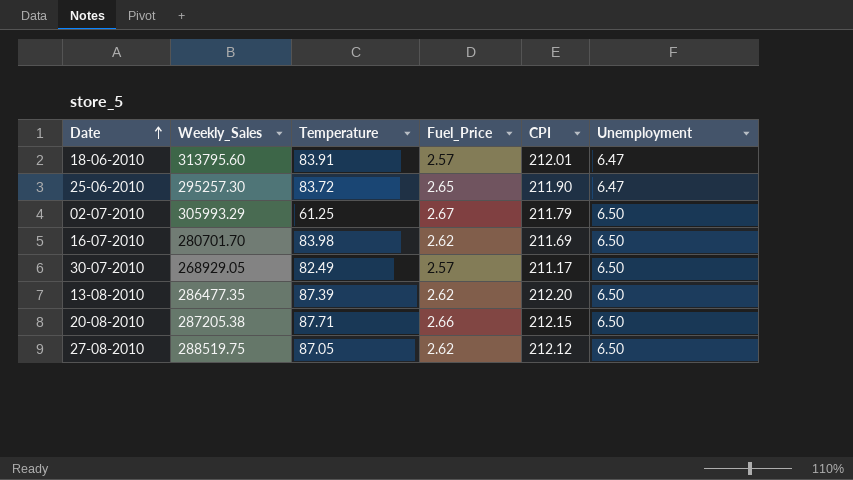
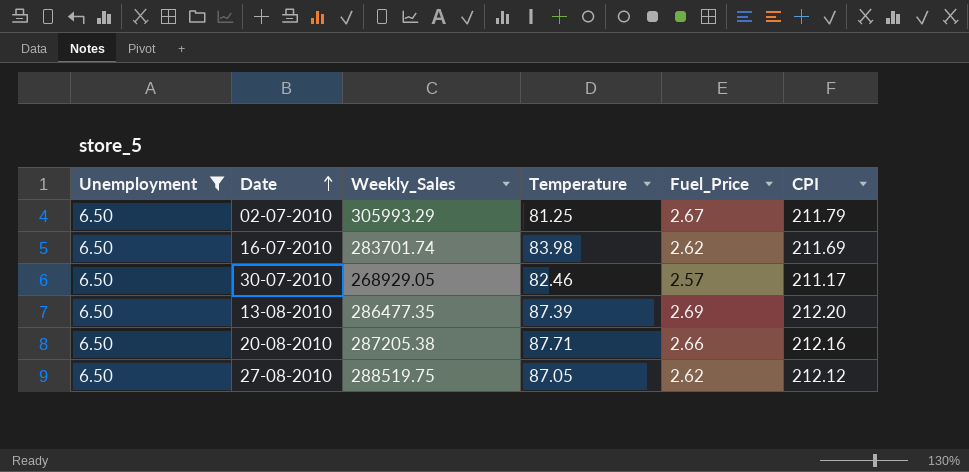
filter: none -> Unemployment = 6.50
column Unemployment | position: 6 -> 1
02-07-2010 | Temperature: 61.25 -> 81.25
16-07-2010 | Weekly_Sales: 280701.70 -> 283701.74
30-07-2010 | Temperature: 82.49 -> 82.46
13-08-2010 | Fuel_Price: 2.62 -> 2.69
20-08-2010 | CPI: 212.15 -> 212.16

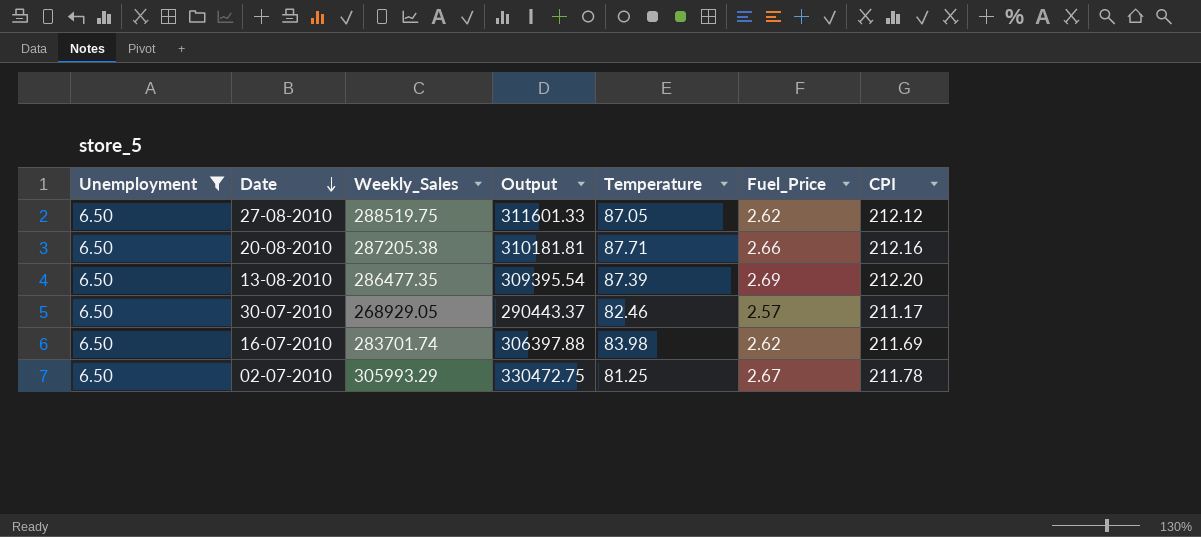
row order: Date ascending -> Date descending
column Output | formula: none -> [Weekly_Sales] * 1.08
02-07-2010 | CPI: 211.79 -> 211.78

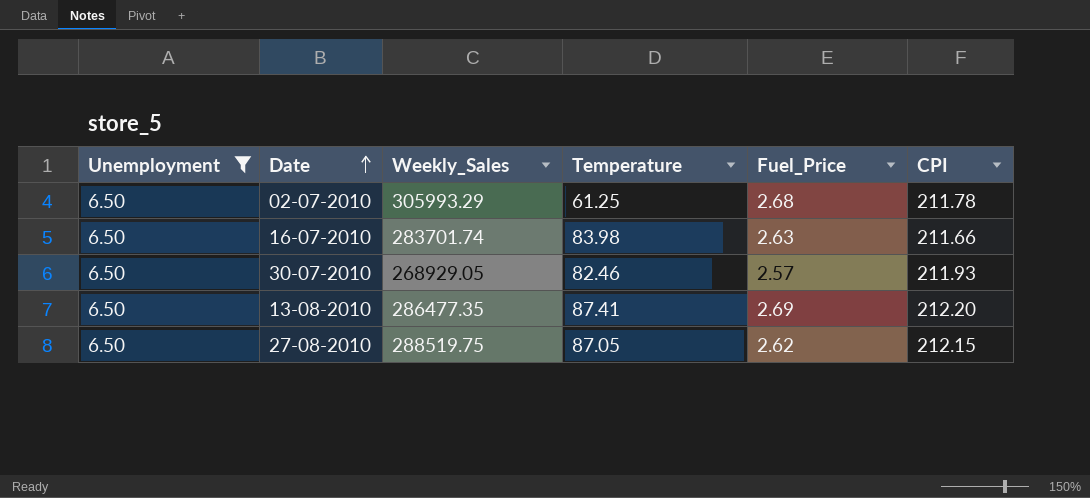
row order: Date descending -> Date ascending
column Output | formula: [Weekly_Sales] * 1.08 -> none
row 20-08-2010: 6.50 | 287205.38 | 310181.81 | 87.71 | 2.66 | 212.16 -> none
02-07-2010 | Temperature: 81.25 -> 61.25
02-07-2010 | Fuel_Price: 2.67 -> 2.68
16-07-2010 | Fuel_Price: 2.62 -> 2.63
16-07-2010 | CPI: 211.69 -> 211.66
30-07-2010 | CPI: 211.17 -> 211.93
13-08-2010 | Temperature: 87.39 -> 87.41
27-08-2010 | CPI: 212.12 -> 212.15

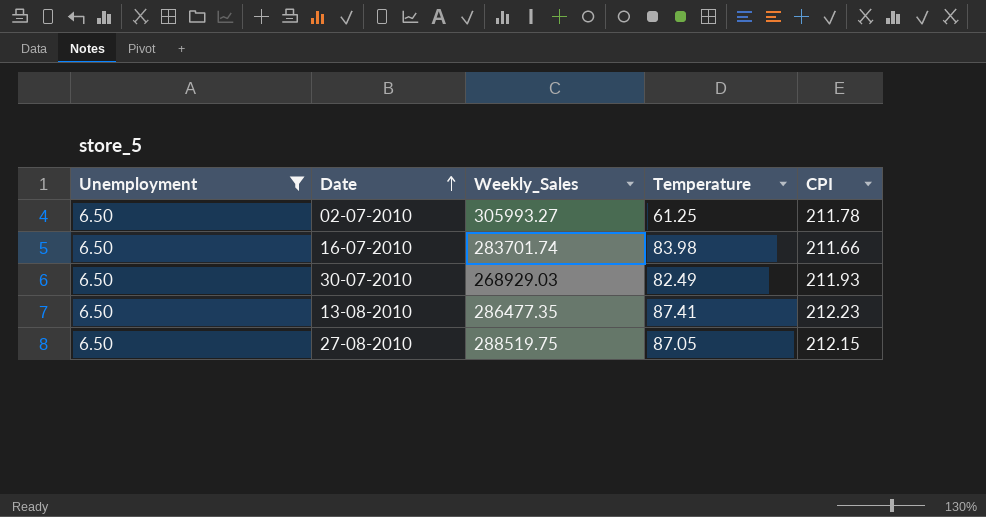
column Fuel_Price | position: 5 -> none
02-07-2010 | Weekly_Sales: 305993.29 -> 305993.27
30-07-2010 | Weekly_Sales: 268929.05 -> 268929.03
30-07-2010 | Temperature: 82.46 -> 82.49
13-08-2010 | CPI: 212.20 -> 212.23

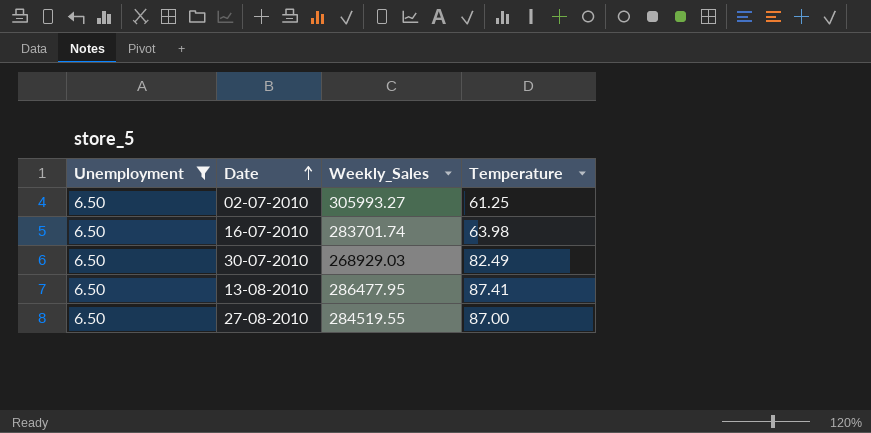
column CPI | position: 5 -> none
16-07-2010 | Temperature: 83.98 -> 63.98
13-08-2010 | Weekly_Sales: 286477.35 -> 286477.95
27-08-2010 | Weekly_Sales: 288519.75 -> 284519.55
27-08-2010 | Temperature: 87.05 -> 87.00

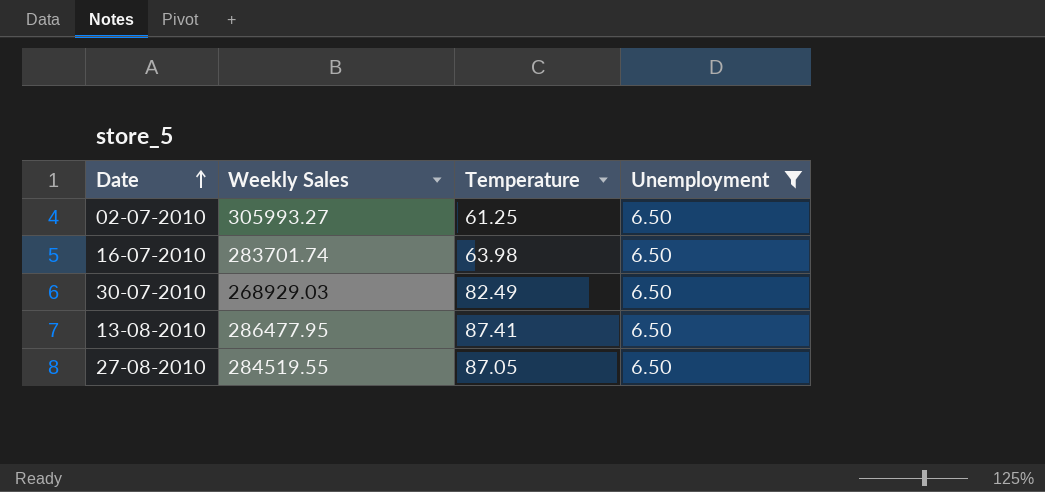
column name: Weekly_Sales -> Weekly Sales
column Unemployment | position: 1 -> 4
27-08-2010 | Temperature: 87.00 -> 87.05

